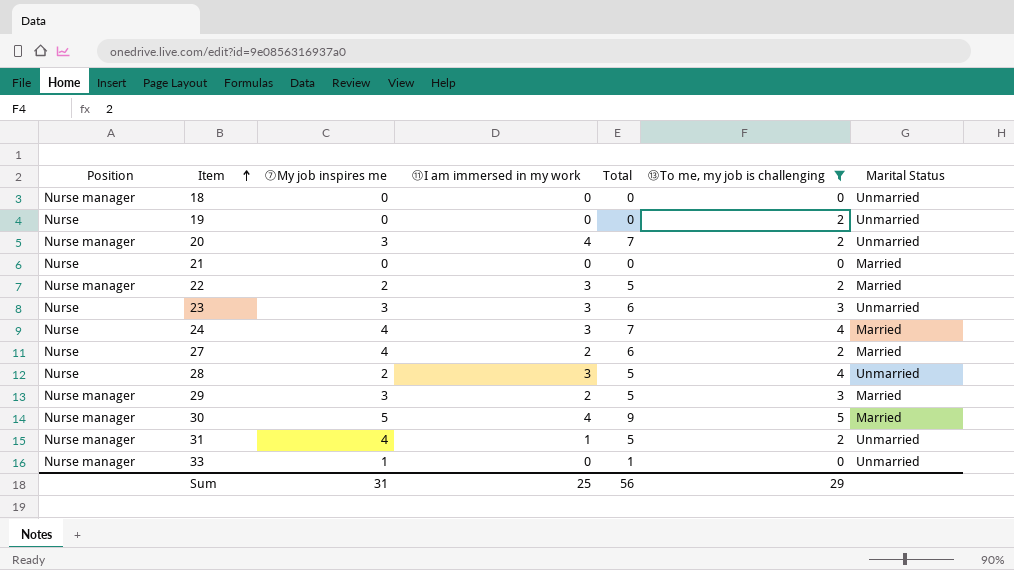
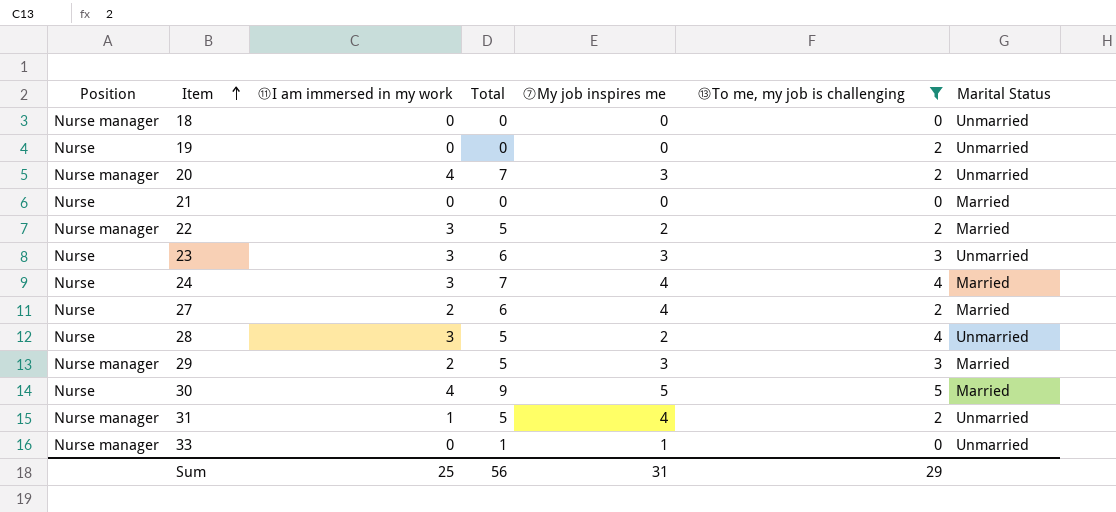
column ⑦My job inspires me | position: 3 -> 5
30 | Position: Nurse manager -> Nurse

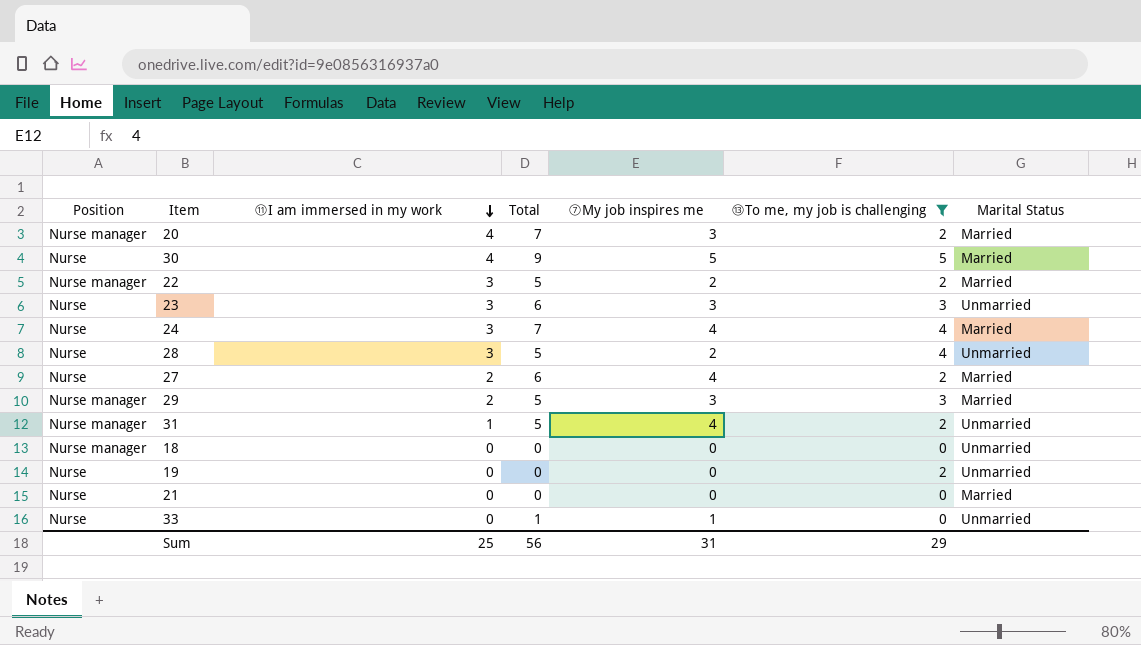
row order: Item ascending -> ⑪I am immersed in my work descending
20 | Marital Status: Unmarried -> Married
33 | Position: Nurse manager -> Nurse

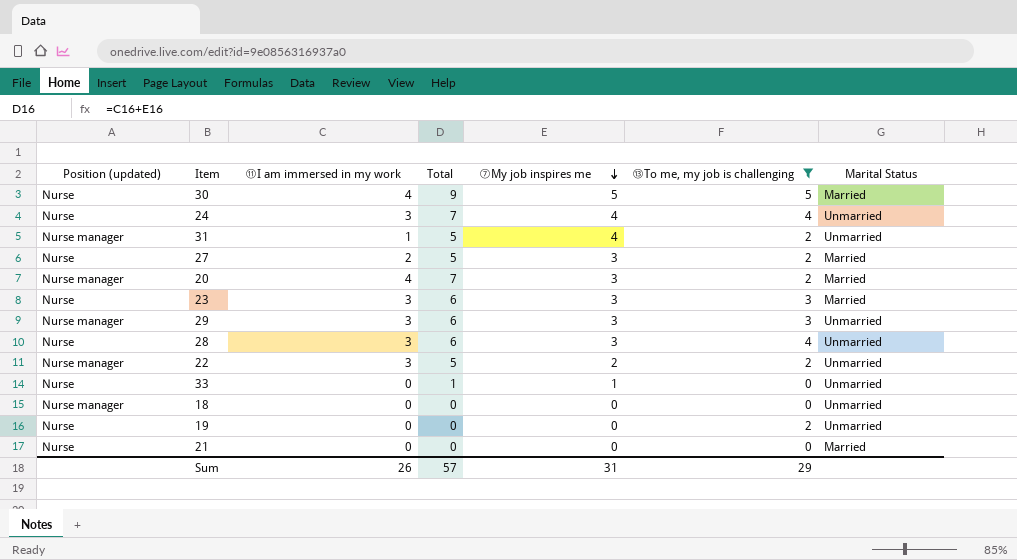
row order: ⑪I am immersed in my work descending -> ⑦My job inspires me descending
column name: Position -> Position (updated)
24 | Marital Status: Married -> Unmarried
27 | Total: 6 -> 5
27 | ⑦My job inspires me: 4 -> 3
23 | Marital Status: Unmarried -> Married
29 | ⑪I am immersed in my work: 2 -> 3
29 | Total: 5 -> 6
29 | Marital Status: Married -> Unmarried
28 | Total: 5 -> 6
28 | ⑦My job inspires me: 2 -> 3
22 | Marital Status: Married -> Unmarried
Sum | ⑪I am immersed in my work: 25 -> 26
Sum | Total: 56 -> 57

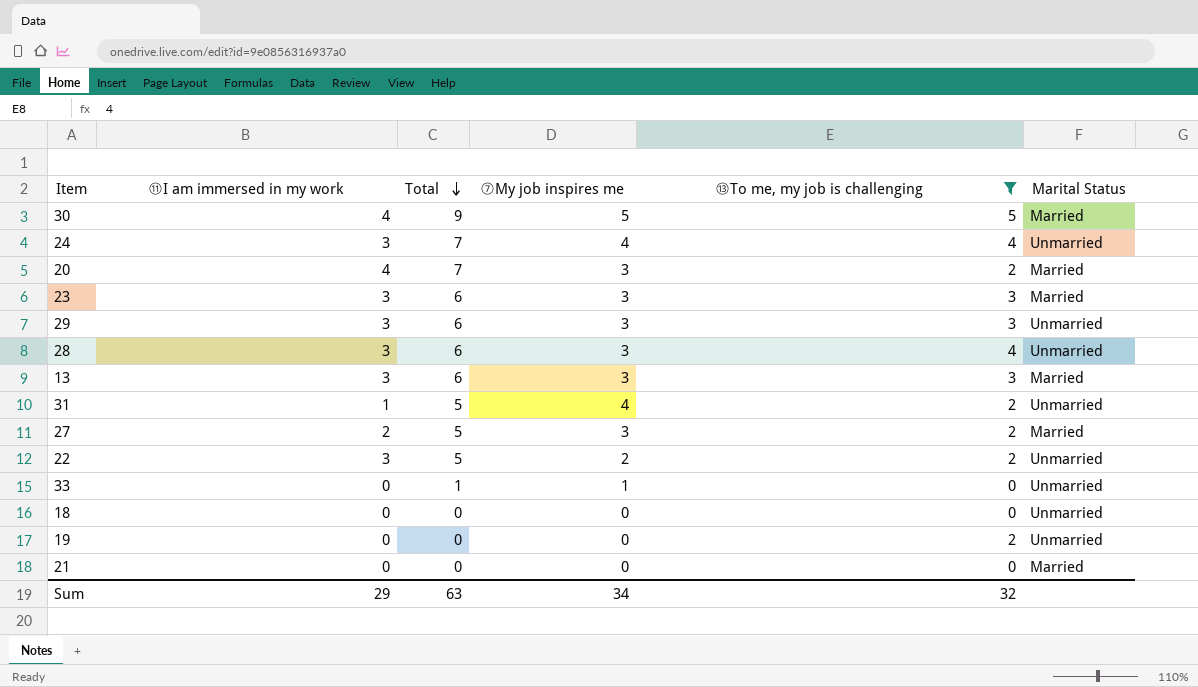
row order: ⑦My job inspires me descending -> Total descending
column Position (updated) | position: 1 -> none
row 13: none -> 3 | 6 | 3 | 3 | Married
Sum | ⑪I am immersed in my work: 26 -> 29
Sum | Total: 57 -> 63
Sum | ⑦My job inspires me: 31 -> 34
Sum | ⑬To me, my job is challenging: 29 -> 32

